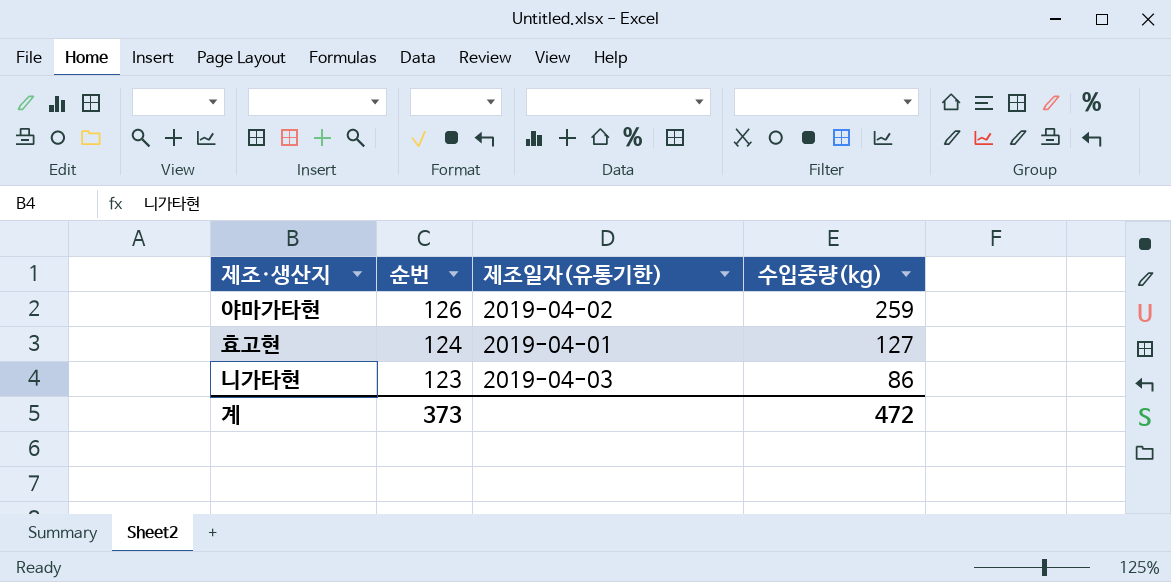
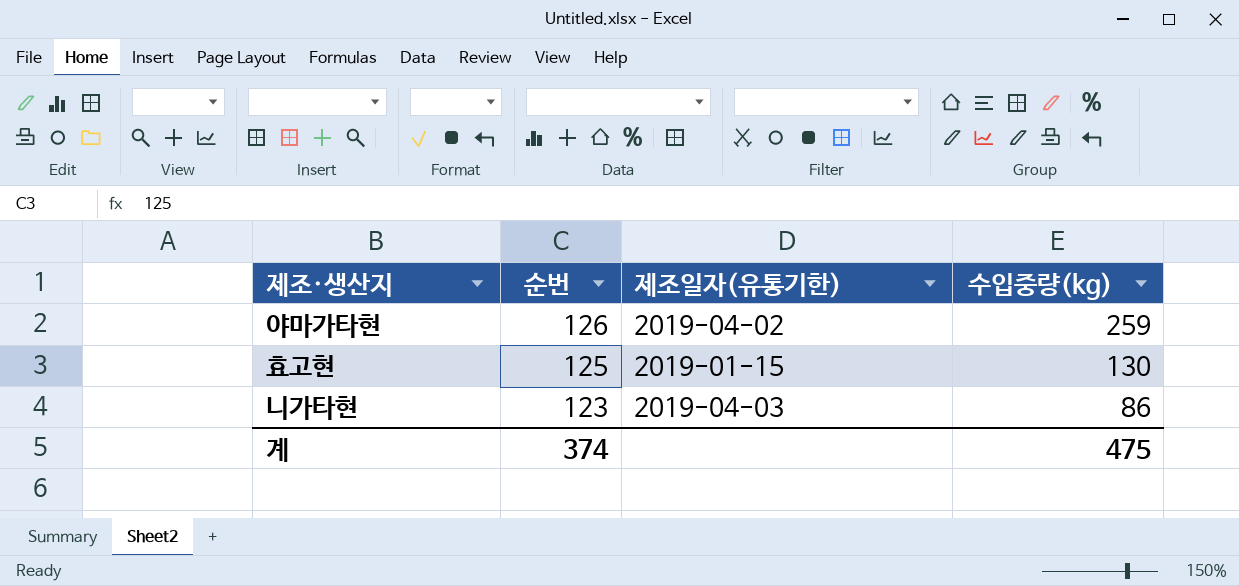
효고현 | 순번: 124 -> 125
효고현 | 제조일자(유통기한): 2019-04-01 -> 2019-01-15
효고현 | 수입중량(kg): 127 -> 130
계 | 순번: 373 -> 374
계 | 수입중량(kg): 472 -> 475

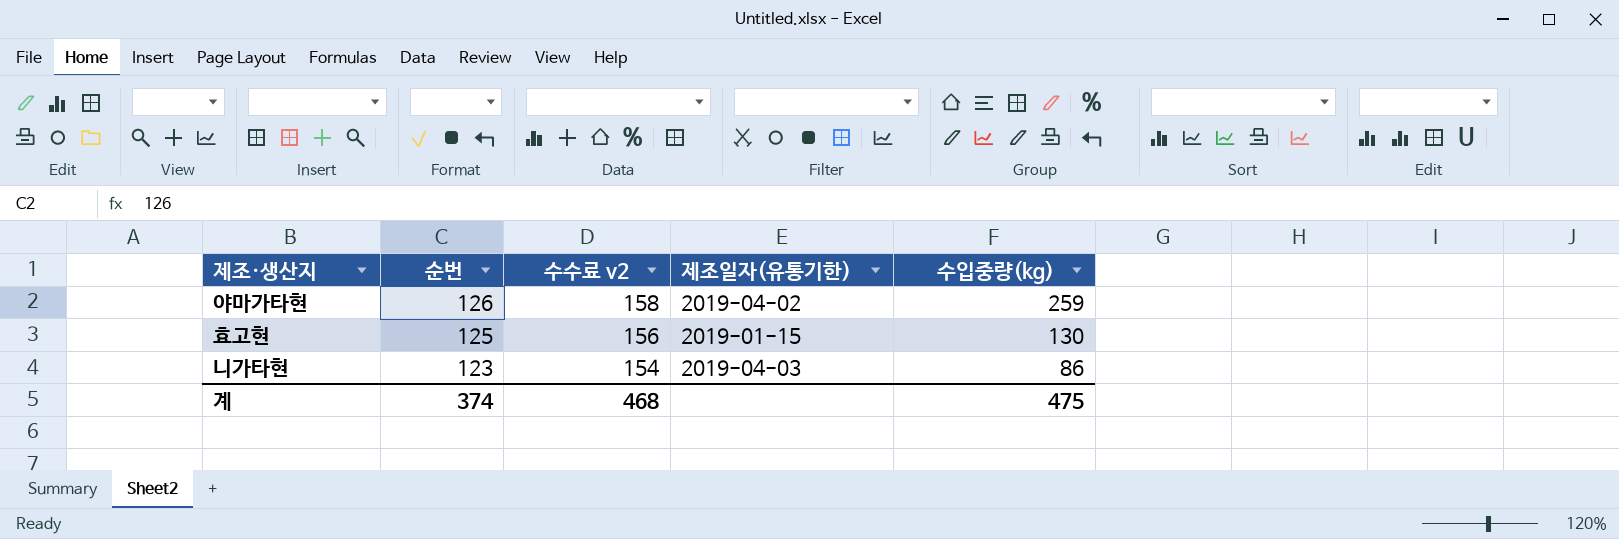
column 수수료 v2 | formula: none -> [순번] * 1.25

